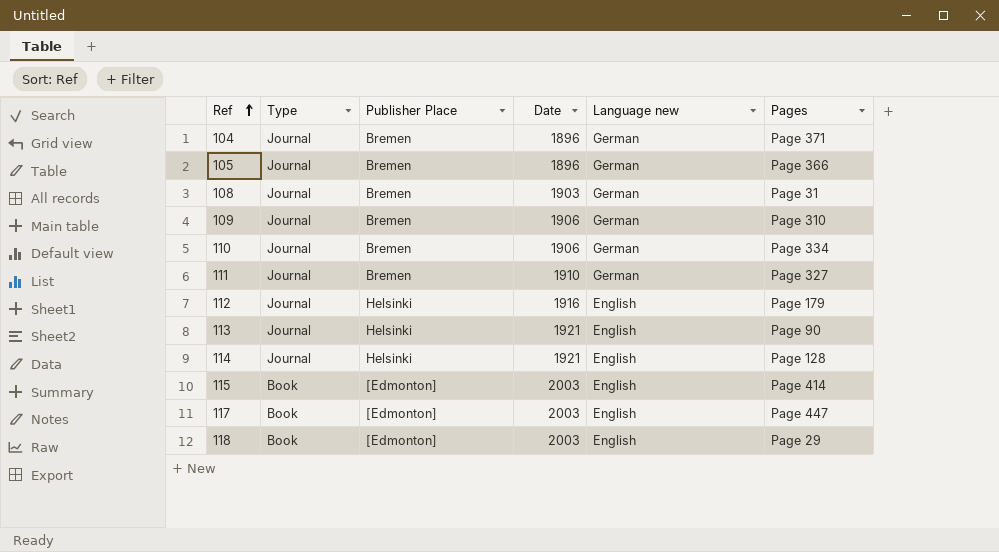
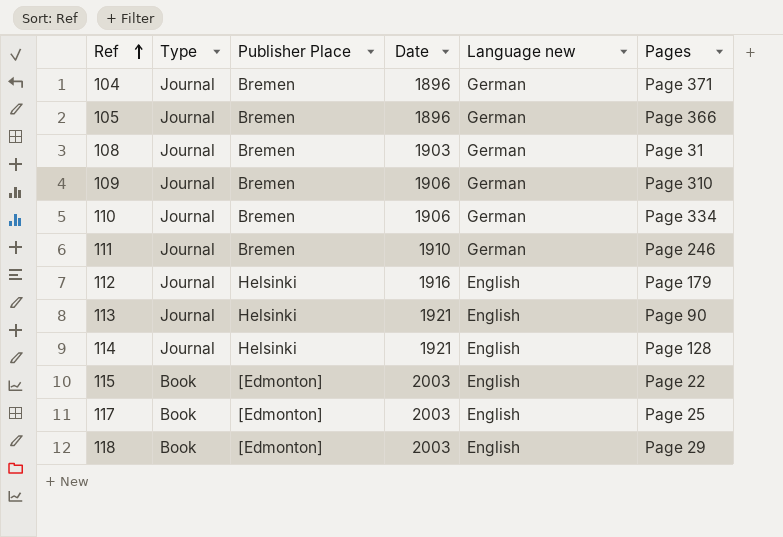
111 | Pages: Page 327 -> Page 246
115 | Pages: Page 414 -> Page 22
117 | Pages: Page 447 -> Page 25

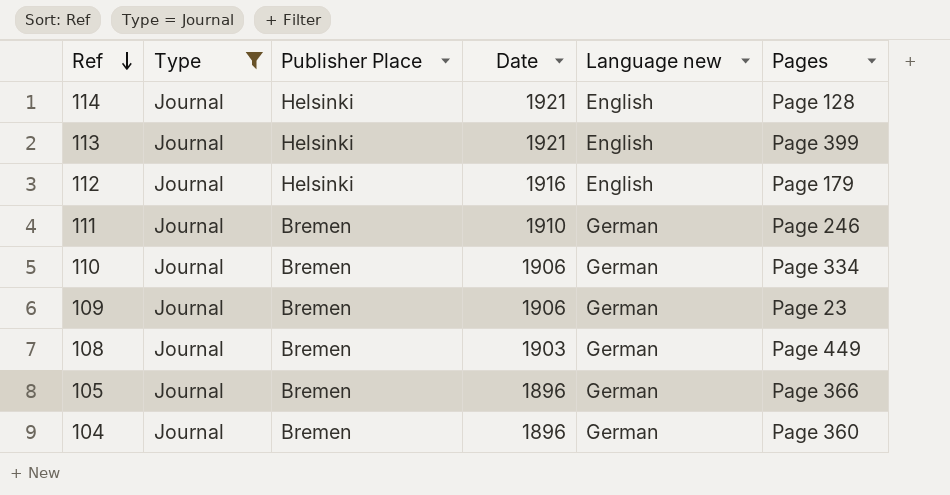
filter: none -> Type = Journal
row order: Ref ascending -> Ref descending
113 | Pages: Page 90 -> Page 399
109 | Pages: Page 310 -> Page 23
108 | Pages: Page 31 -> Page 449
104 | Pages: Page 371 -> Page 360

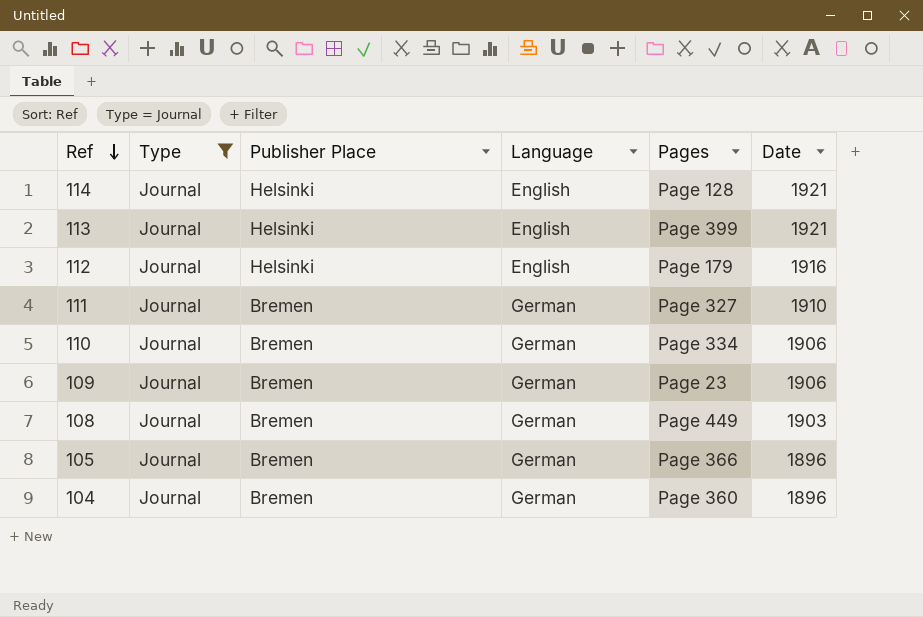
column name: Language new -> Language
column Date | position: 4 -> 6
111 | Pages: Page 246 -> Page 327

